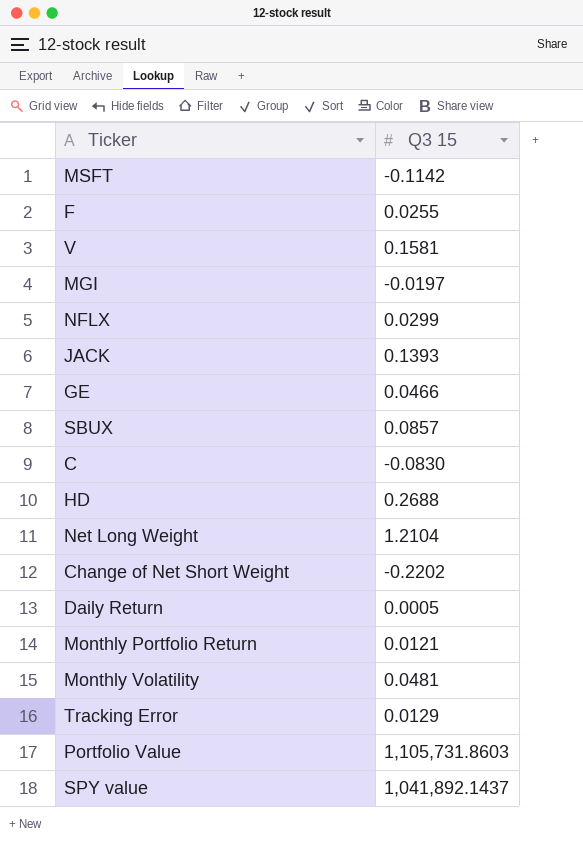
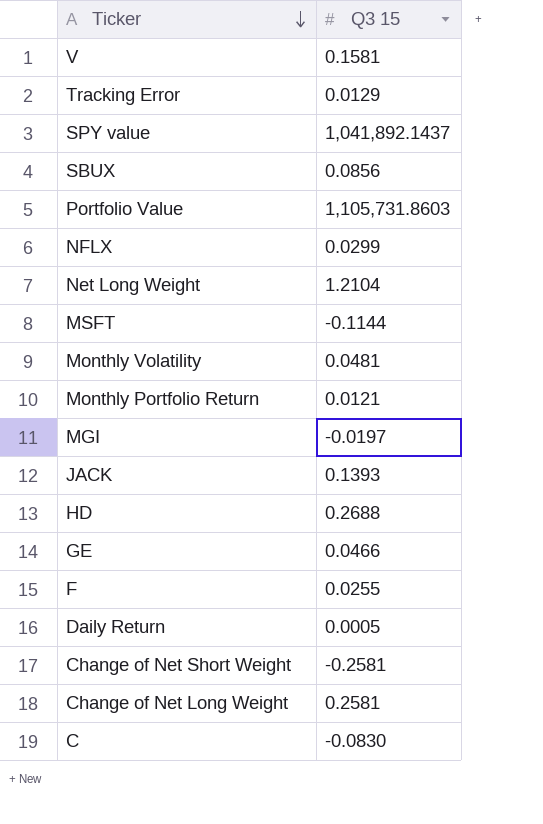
row order: none -> Ticker descending
SBUX | Q3 15: 0.0857 -> 0.0856
MSFT | Q3 15: -0.1142 -> -0.1144
Change of Net Short Weight | Q3 15: -0.2202 -> -0.2581
row Change of Net Long Weight: none -> 0.2581

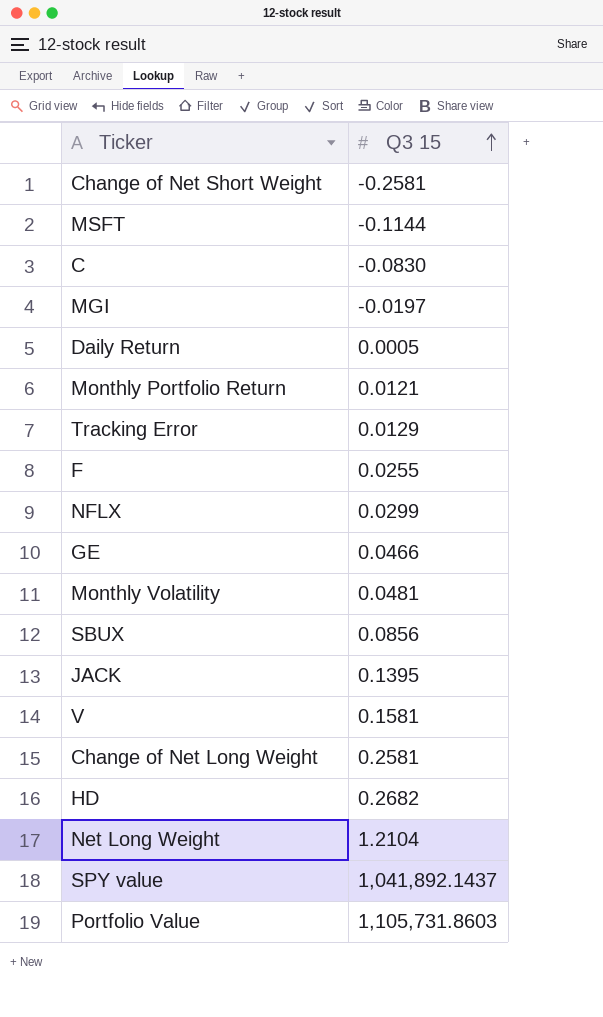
row order: Ticker descending -> Q3 15 ascending
JACK | Q3 15: 0.1393 -> 0.1395
HD | Q3 15: 0.2688 -> 0.2682

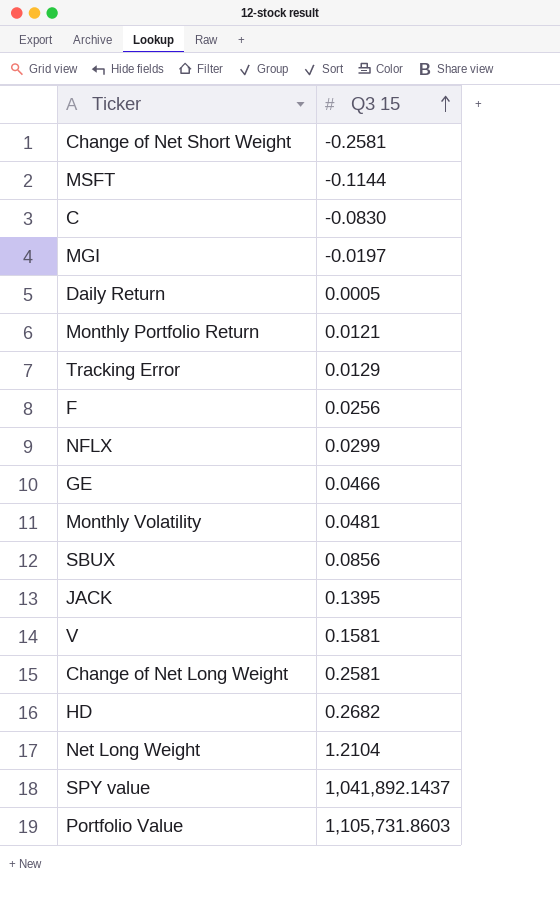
F | Q3 15: 0.0255 -> 0.0256

